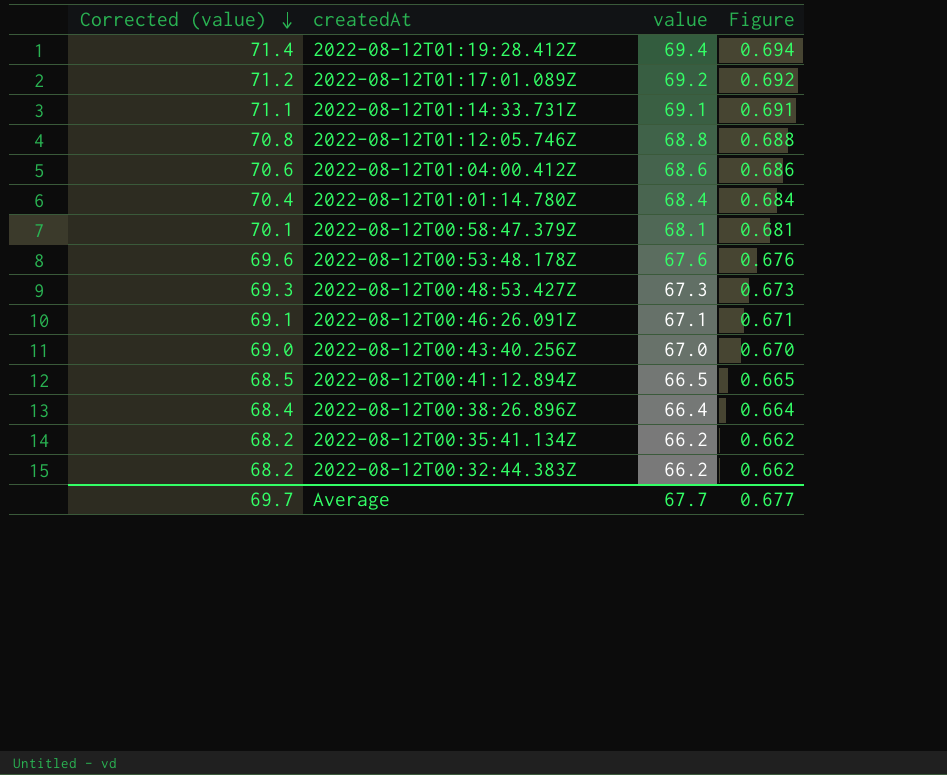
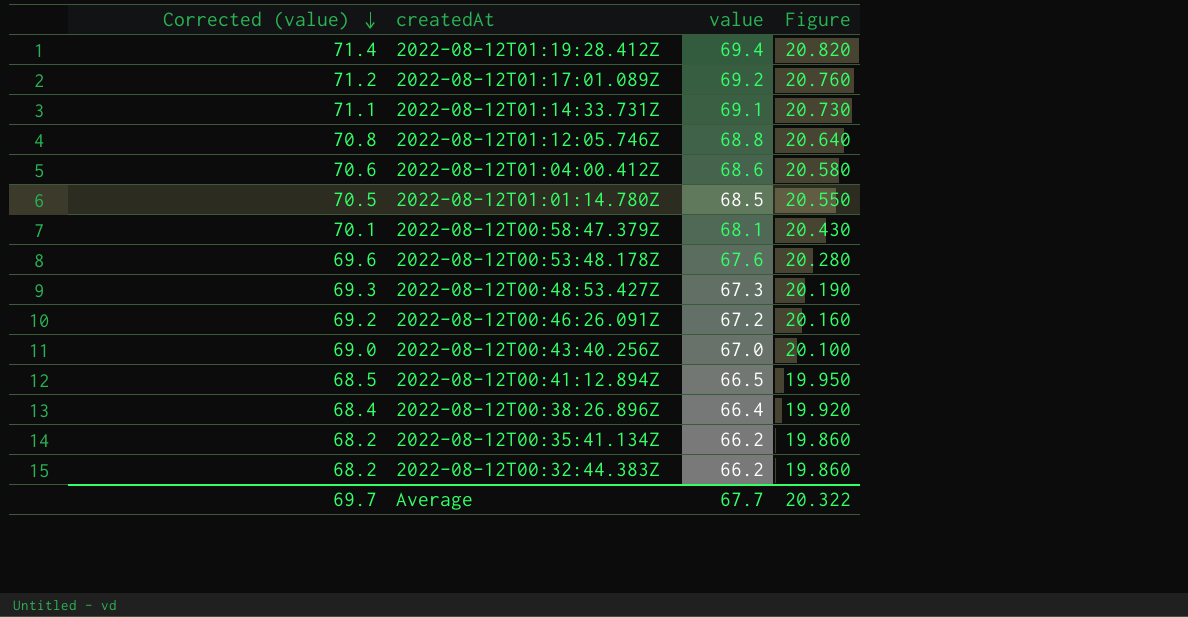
column Figure | formula: [value] * 0.01 -> [value] * 0.3
2022-08-12T01:01:14.780Z | Corrected (value): 70.4 -> 70.5
2022-08-12T01:01:14.780Z | value: 68.4 -> 68.5
2022-08-12T00:46:26.091Z | Corrected (value): 69.1 -> 69.2
2022-08-12T00:46:26.091Z | value: 67.1 -> 67.2
Average | Figure: 0.677 -> 20.322

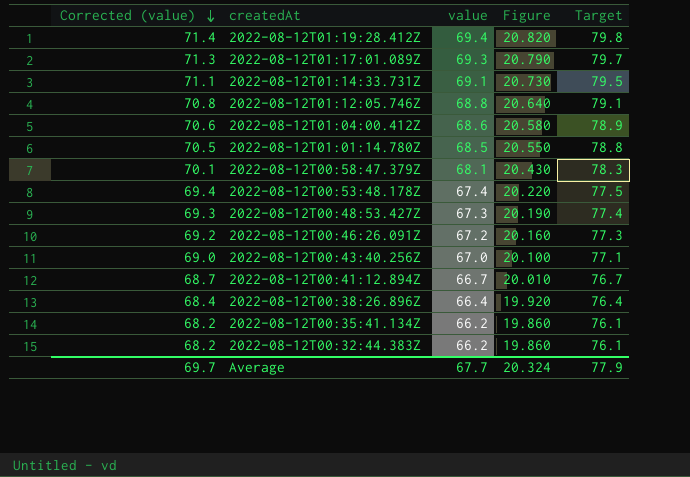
column Target | formula: none -> [value] * 1.15
2022-08-12T01:17:01.089Z | Corrected (value): 71.2 -> 71.3
2022-08-12T01:17:01.089Z | value: 69.2 -> 69.3
2022-08-12T01:17:01.089Z | Figure: 20.760 -> 20.790
2022-08-12T00:53:48.178Z | Corrected (value): 69.6 -> 69.4
2022-08-12T00:53:48.178Z | value: 67.6 -> 67.4
2022-08-12T00:53:48.178Z | Figure: 20.280 -> 20.220
2022-08-12T00:41:12.894Z | Corrected (value): 68.5 -> 68.7
2022-08-12T00:41:12.894Z | value: 66.5 -> 66.7
2022-08-12T00:41:12.894Z | Figure: 19.950 -> 20.010
Average | Figure: 20.322 -> 20.324

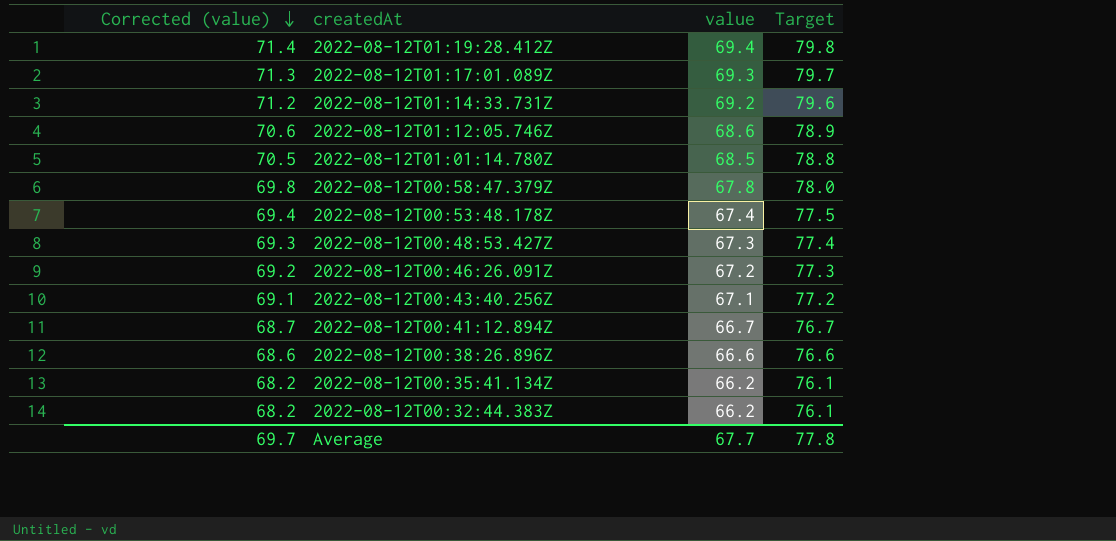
column Figure | formula: [value] * 0.3 -> none
row 2022-08-12T01:04:00.412Z: 70.6 | 68.6 | 20.580 | 78.9 -> none
2022-08-12T01:14:33.731Z | Corrected (value): 71.1 -> 71.2
2022-08-12T01:14:33.731Z | value: 69.1 -> 69.2
2022-08-12T01:14:33.731Z | Target: 79.5 -> 79.6
2022-08-12T01:12:05.746Z | Corrected (value): 70.8 -> 70.6
2022-08-12T01:12:05.746Z | value: 68.8 -> 68.6
2022-08-12T01:12:05.746Z | Target: 79.1 -> 78.9
2022-08-12T00:58:47.379Z | Corrected (value): 70.1 -> 69.8
2022-08-12T00:58:47.379Z | value: 68.1 -> 67.8
2022-08-12T00:58:47.379Z | Target: 78.3 -> 78.0
2022-08-12T00:43:40.256Z | Corrected (value): 69.0 -> 69.1
2022-08-12T00:43:40.256Z | value: 67.0 -> 67.1
2022-08-12T00:43:40.256Z | Target: 77.1 -> 77.2
2022-08-12T00:38:26.896Z | Corrected (value): 68.4 -> 68.6
2022-08-12T00:38:26.896Z | value: 66.4 -> 66.6
2022-08-12T00:38:26.896Z | Target: 76.4 -> 76.6
Average | Target: 77.9 -> 77.8

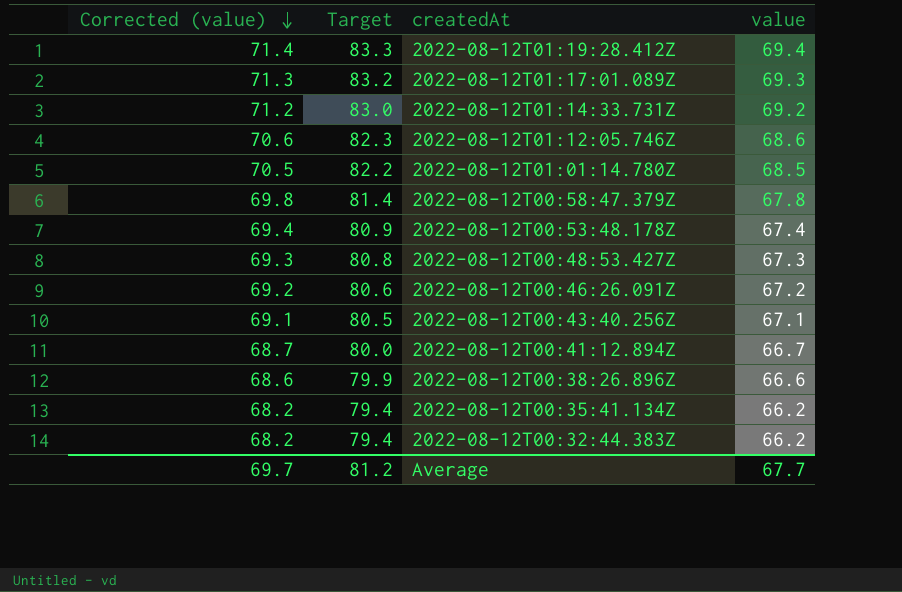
column Target | formula: [value] * 1.15 -> [value] * 1.2
column Target | position: 4 -> 2
Average | Target: 77.8 -> 81.2

